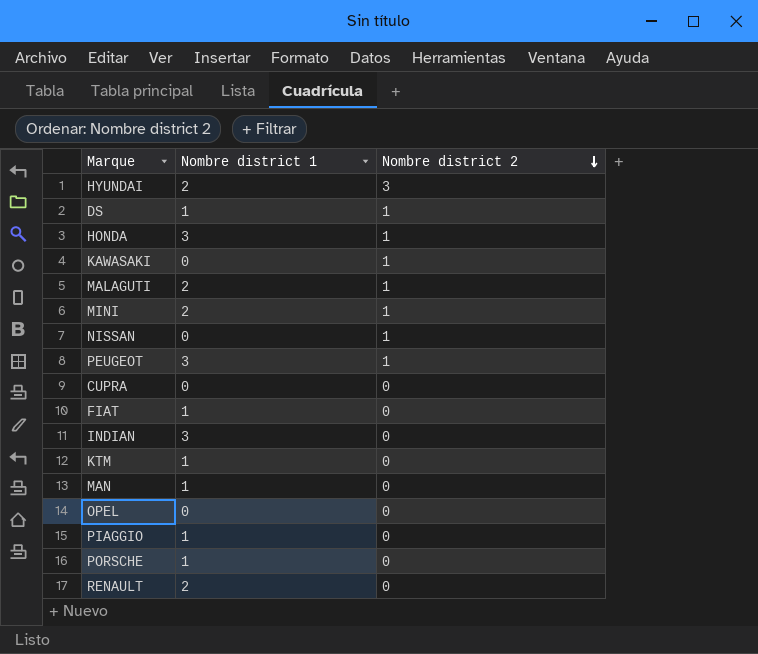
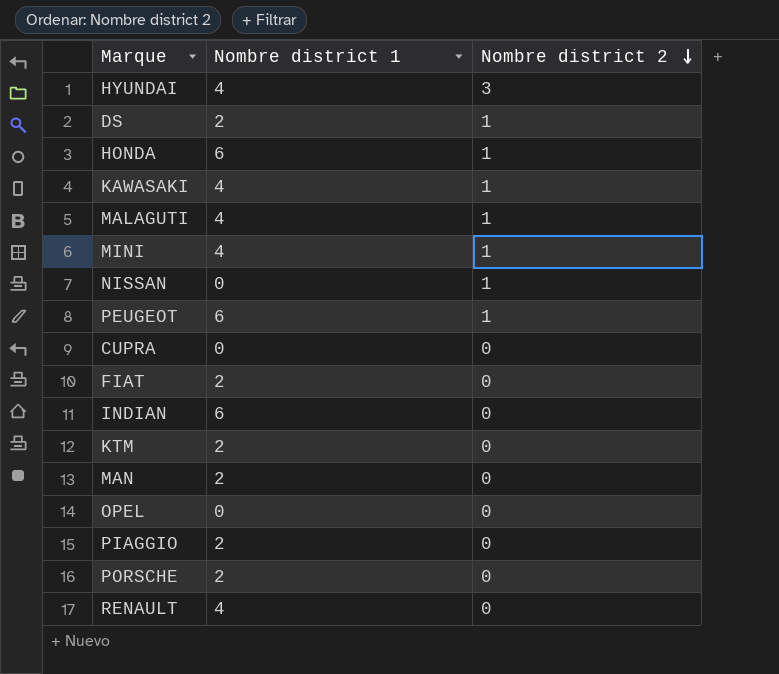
HYUNDAI | Nombre district 1: 2 -> 4
DS | Nombre district 1: 1 -> 2
HONDA | Nombre district 1: 3 -> 6
KAWASAKI | Nombre district 1: 0 -> 4
MALAGUTI | Nombre district 1: 2 -> 4
MINI | Nombre district 1: 2 -> 4
PEUGEOT | Nombre district 1: 3 -> 6
FIAT | Nombre district 1: 1 -> 2
INDIAN | Nombre district 1: 3 -> 6
KTM | Nombre district 1: 1 -> 2
MAN | Nombre district 1: 1 -> 2
PIAGGIO | Nombre district 1: 1 -> 2
PORSCHE | Nombre district 1: 1 -> 2
RENAULT | Nombre district 1: 2 -> 4

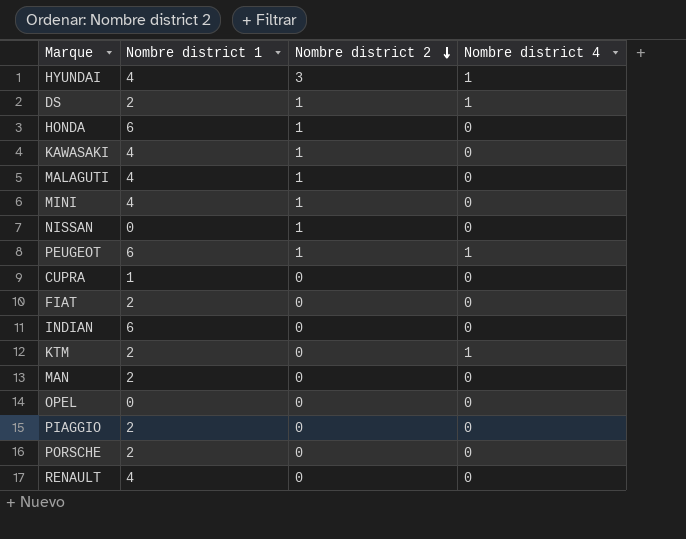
column Nombre district 4 | position: none -> 4
CUPRA | Nombre district 1: 0 -> 1

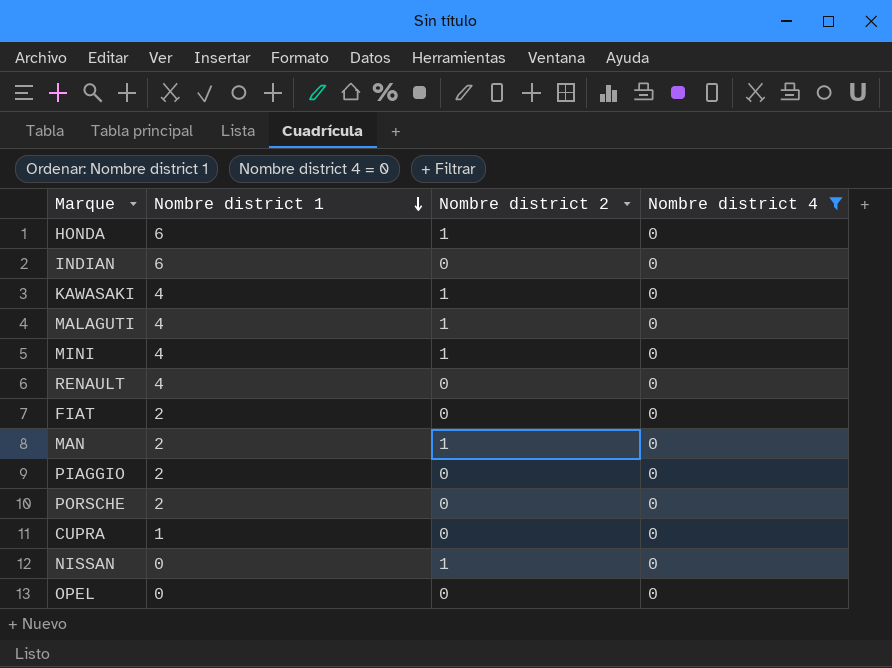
filter: none -> Nombre district 4 = 0
row order: Nombre district 2 descending -> Nombre district 1 descending
MAN | Nombre district 2: 0 -> 1

